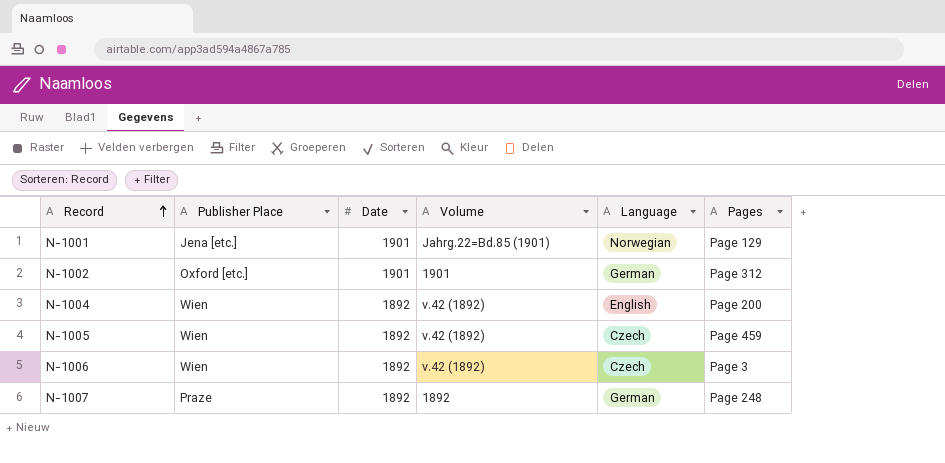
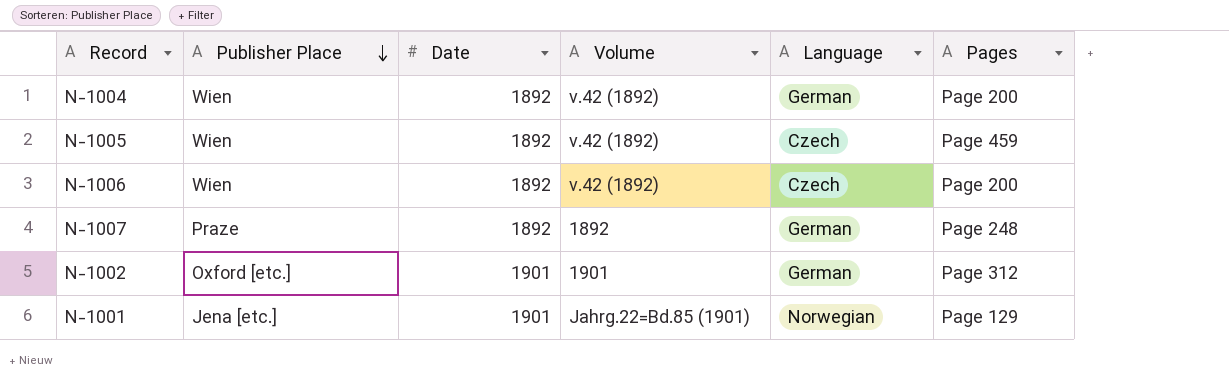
row order: Record ascending -> Publisher Place descending
N-1004 | Language: English -> German
N-1006 | Pages: Page 3 -> Page 200

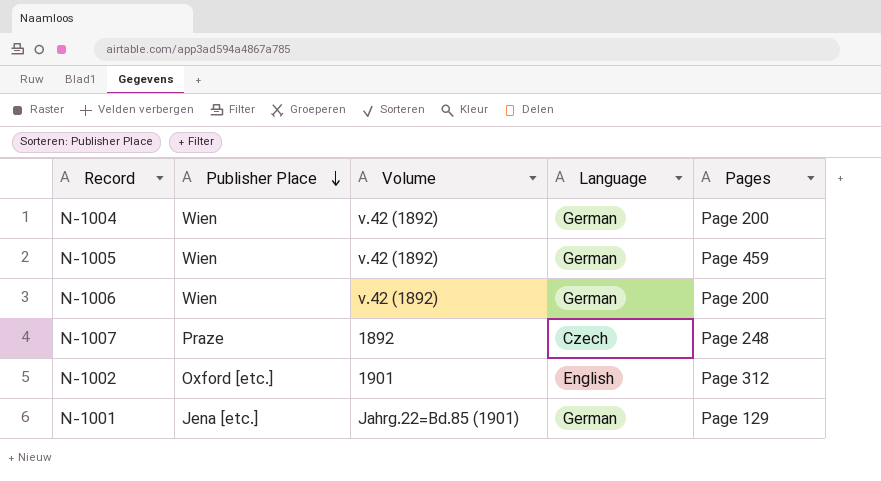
column Date | position: 3 -> none
N-1005 | Language: Czech -> German
N-1006 | Language: Czech -> German
N-1007 | Language: German -> Czech
N-1002 | Language: German -> English
N-1001 | Language: Norwegian -> German

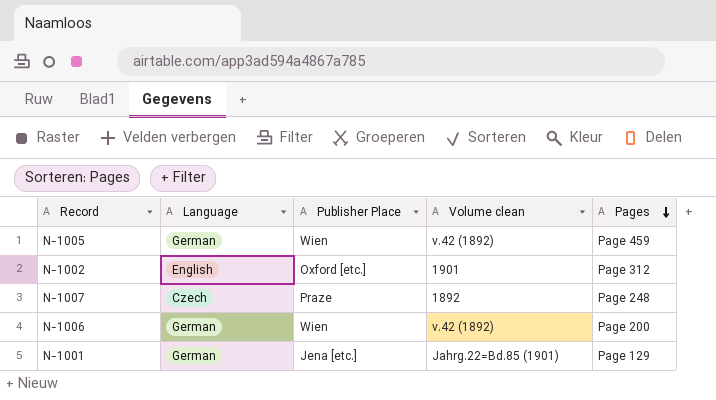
row order: Publisher Place descending -> Pages descending
column Language | position: 4 -> 2
column name: Volume -> Volume clean
row N-1004: Wien | v.42 (1892) | German | Page 200 -> none

